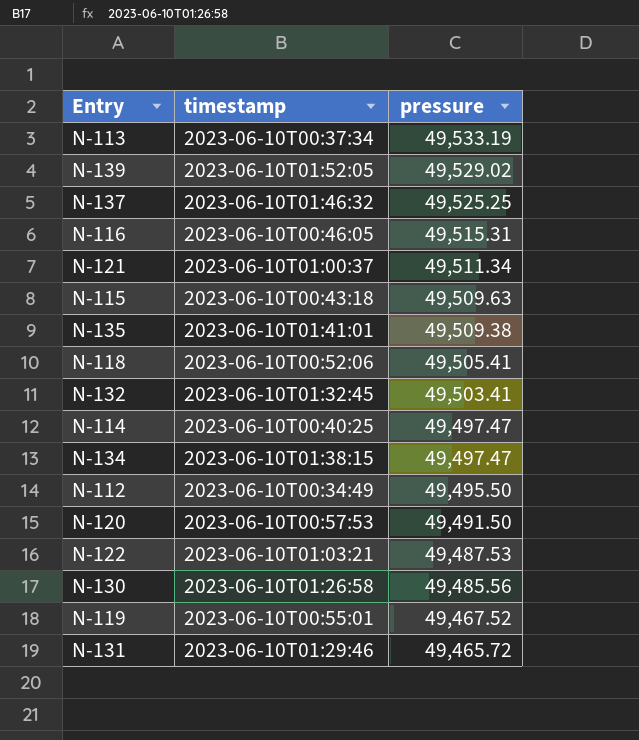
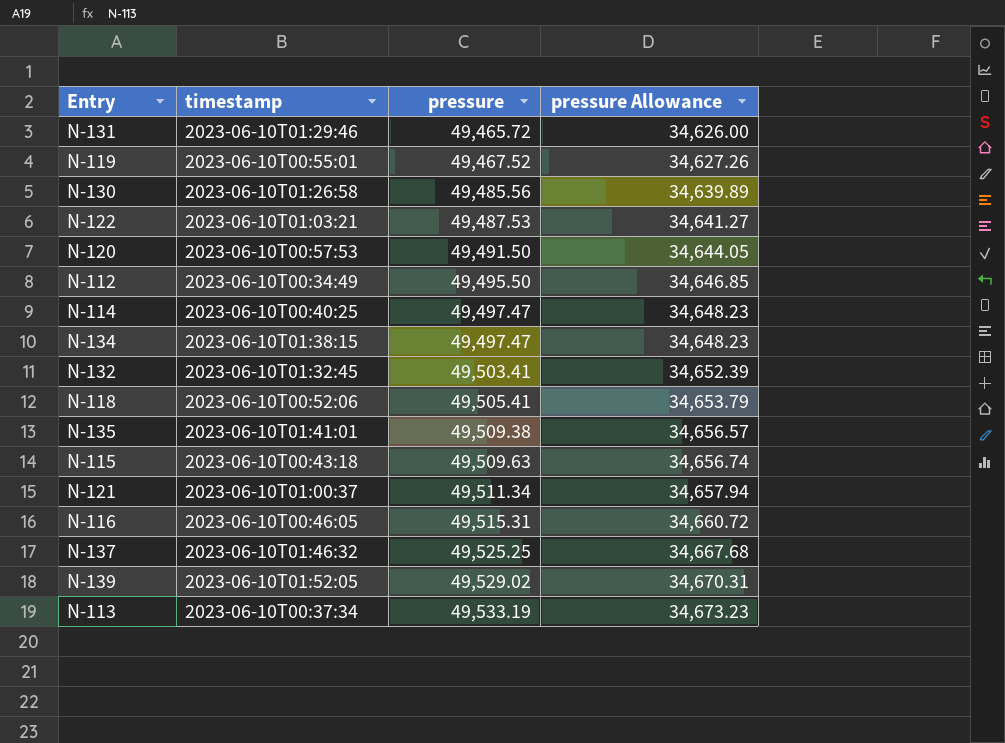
row order: pressure descending -> pressure ascending
column pressure Allowance | formula: none -> [pressure] * 0.7

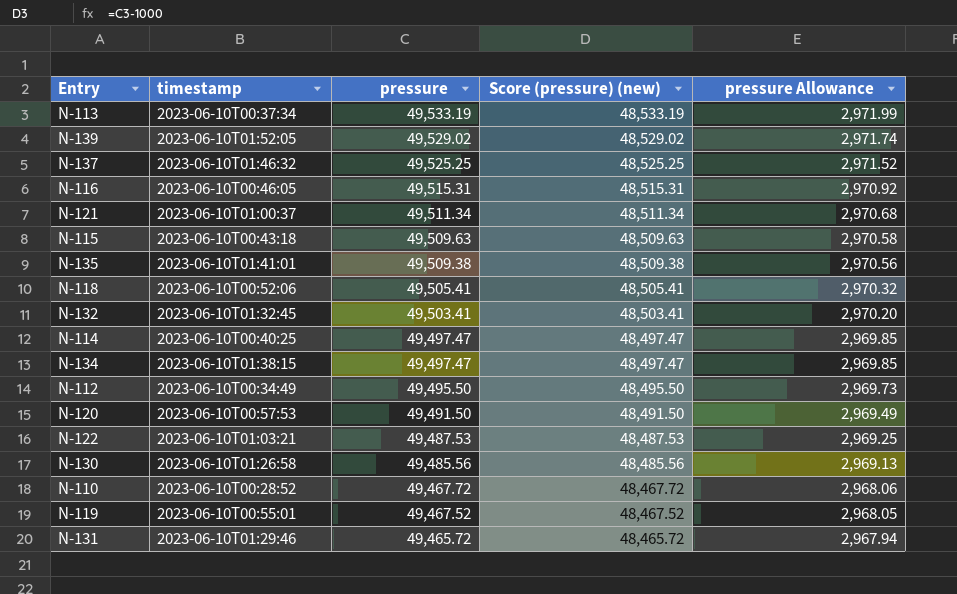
row order: pressure ascending -> pressure descending
column Score (pressure) (new) | formula: none -> [pressure] - 1000
column pressure Allowance | formula: [pressure] * 0.7 -> [pressure] * 0.06
row N-110: none -> 2023-06-10T00:28:52 | 49,467.72 | 48,467.72 | 2,968.06

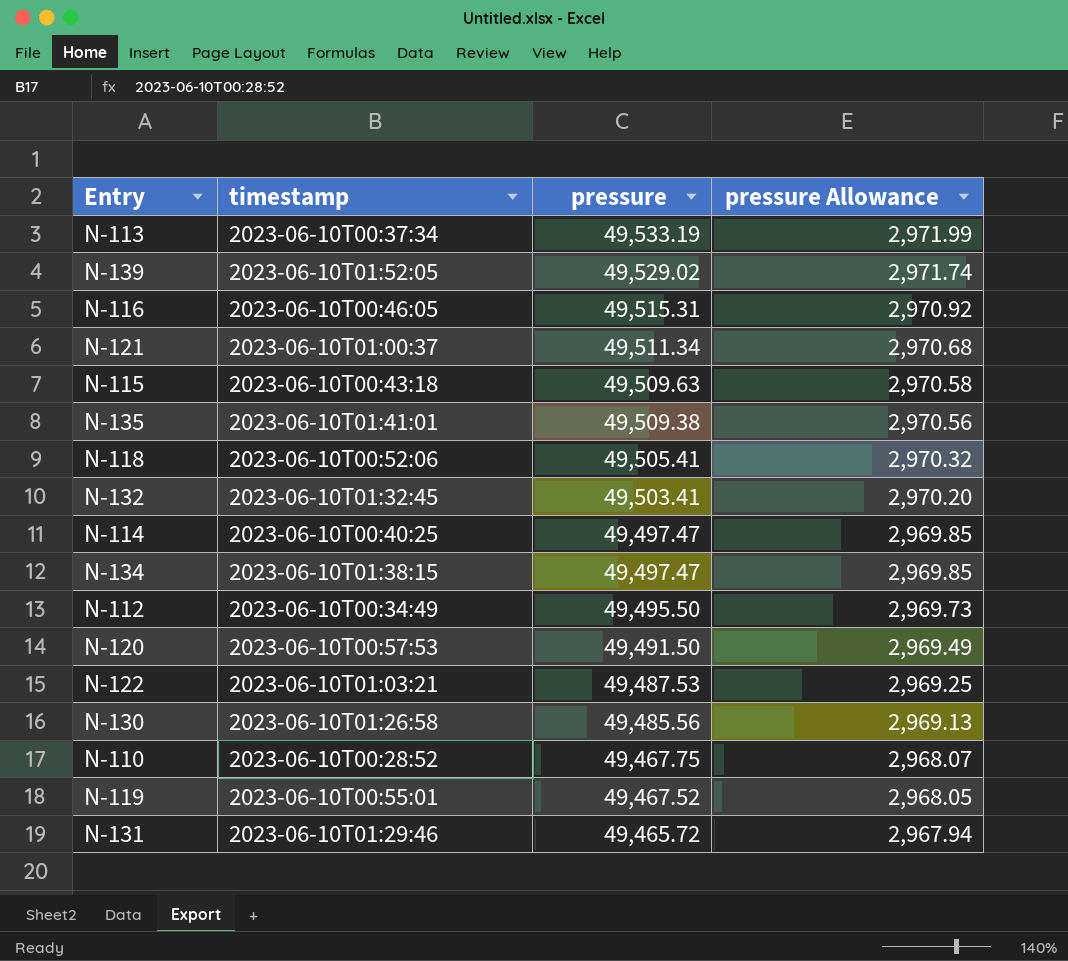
column Score (pressure) (new) | formula: [pressure] - 1000 -> none
row N-137: 2023-06-10T01:46:32 | 49,525.25 | 48,525.25 | 2,971.52 -> none
N-110 | pressure: 49,467.72 -> 49,467.75
N-110 | pressure Allowance: 2,968.06 -> 2,968.07

